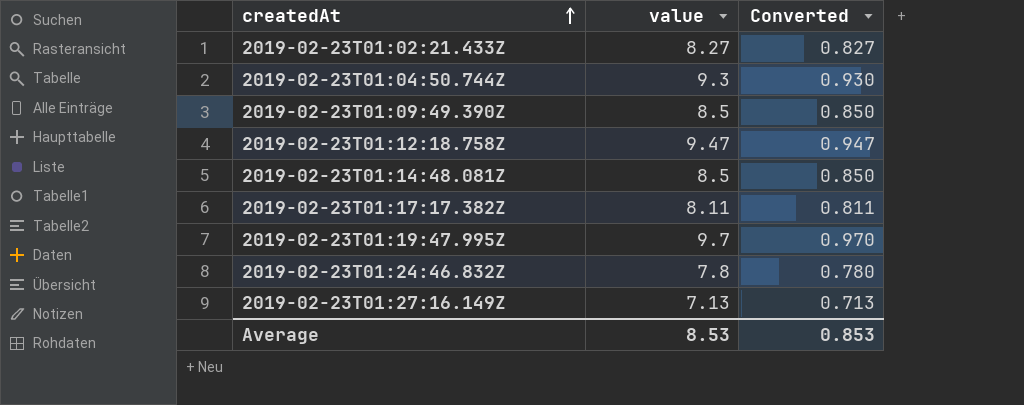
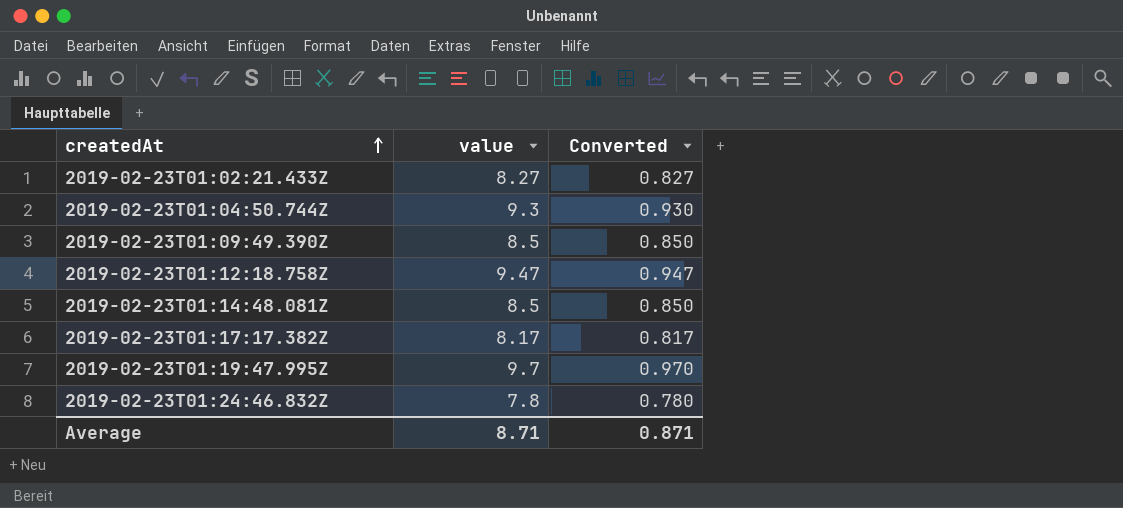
row 2019-02-23T01:27:16.149Z: 7.13 | 0.713 -> none
2019-02-23T01:17:17.382Z | value: 8.11 -> 8.17
2019-02-23T01:17:17.382Z | Converted: 0.811 -> 0.817
Average | value: 8.53 -> 8.71
Average | Converted: 0.853 -> 0.871

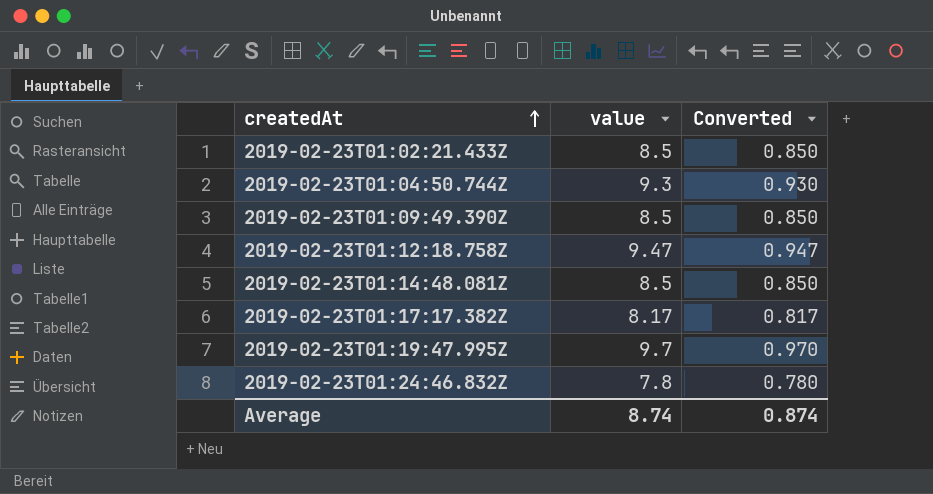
2019-02-23T01:02:21.433Z | value: 8.27 -> 8.5
2019-02-23T01:02:21.433Z | Converted: 0.827 -> 0.850
Average | value: 8.71 -> 8.74
Average | Converted: 0.871 -> 0.874

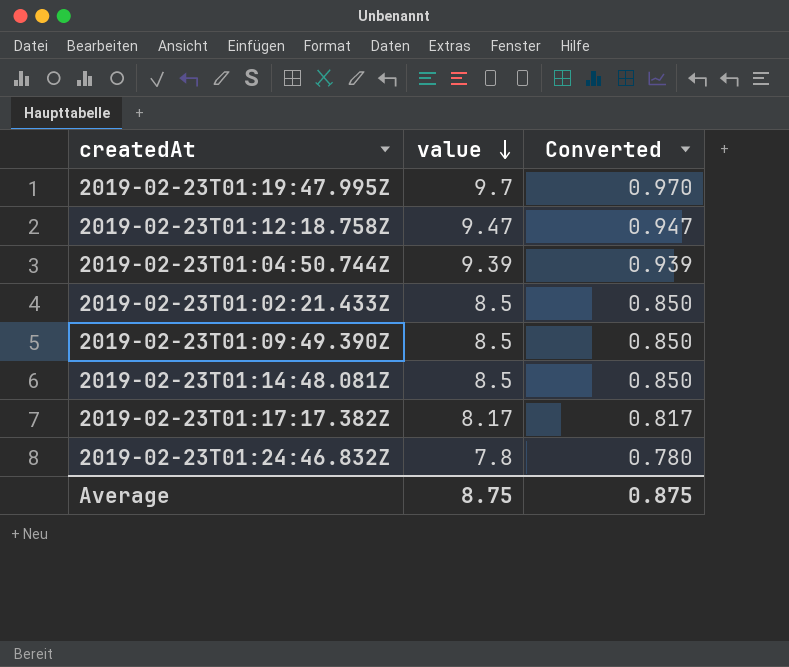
row order: createdAt ascending -> value descending
2019-02-23T01:04:50.744Z | value: 9.3 -> 9.39
2019-02-23T01:04:50.744Z | Converted: 0.930 -> 0.939
Average | value: 8.74 -> 8.75
Average | Converted: 0.874 -> 0.875

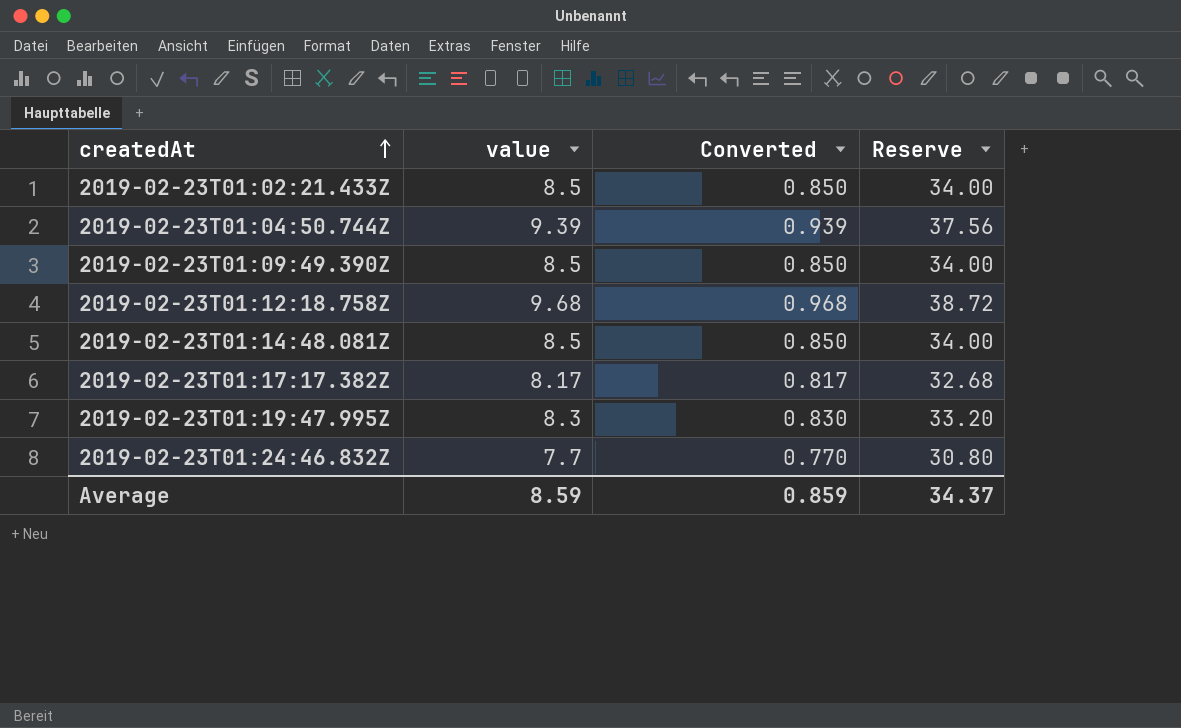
row order: value descending -> createdAt ascending
column Reserve | formula: none -> [value] * 4
2019-02-23T01:12:18.758Z | value: 9.47 -> 9.68
2019-02-23T01:12:18.758Z | Converted: 0.947 -> 0.968
2019-02-23T01:19:47.995Z | value: 9.7 -> 8.3
2019-02-23T01:19:47.995Z | Converted: 0.970 -> 0.830
2019-02-23T01:24:46.832Z | value: 7.8 -> 7.7
2019-02-23T01:24:46.832Z | Converted: 0.780 -> 0.770
Average | value: 8.75 -> 8.59
Average | Converted: 0.875 -> 0.859

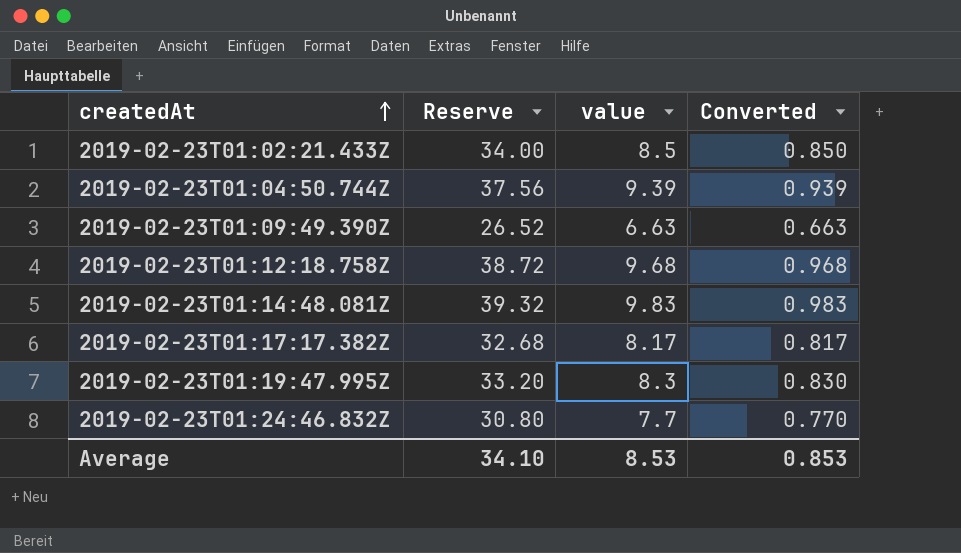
column Reserve | position: 4 -> 2
2019-02-23T01:09:49.390Z | Reserve: 34.00 -> 26.52
2019-02-23T01:09:49.390Z | value: 8.5 -> 6.63
2019-02-23T01:09:49.390Z | Converted: 0.850 -> 0.663
2019-02-23T01:14:48.081Z | Reserve: 34.00 -> 39.32
2019-02-23T01:14:48.081Z | value: 8.5 -> 9.83
2019-02-23T01:14:48.081Z | Converted: 0.850 -> 0.983
Average | Reserve: 34.37 -> 34.10
Average | value: 8.59 -> 8.53
Average | Converted: 0.859 -> 0.853

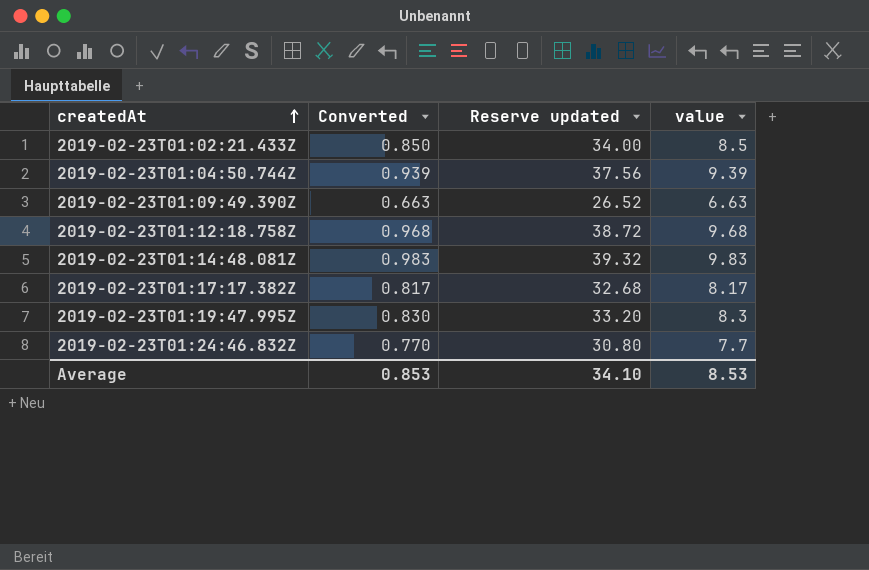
column Converted | position: 4 -> 2
column name: Reserve -> Reserve updated

